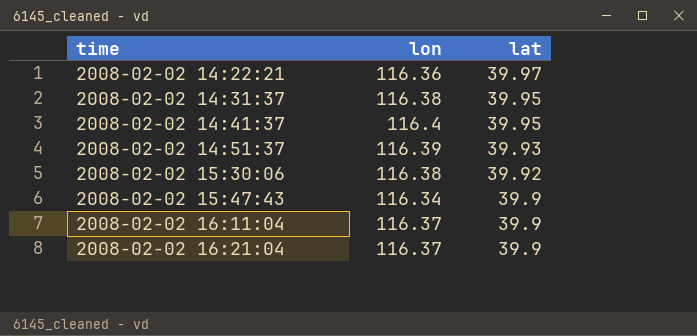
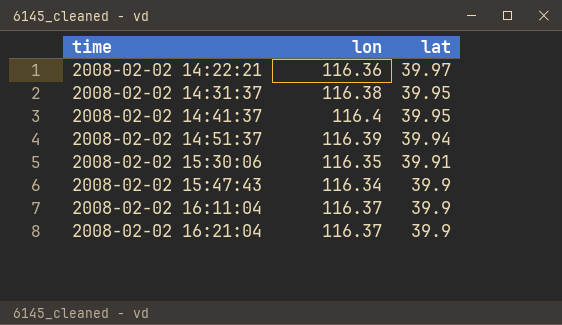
2008-02-02 14:51:37 | lat: 39.93 -> 39.94
2008-02-02 15:30:06 | lon: 116.38 -> 116.35
2008-02-02 15:30:06 | lat: 39.92 -> 39.91

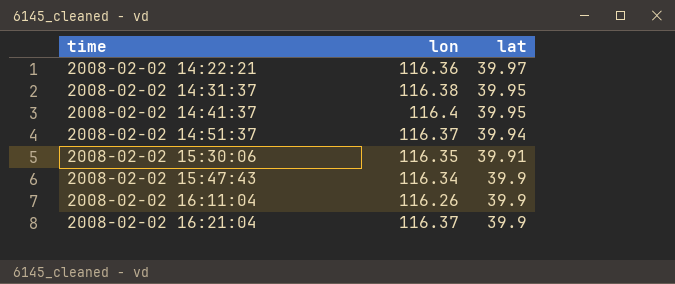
2008-02-02 14:51:37 | lon: 116.39 -> 116.37
2008-02-02 16:11:04 | lon: 116.37 -> 116.26

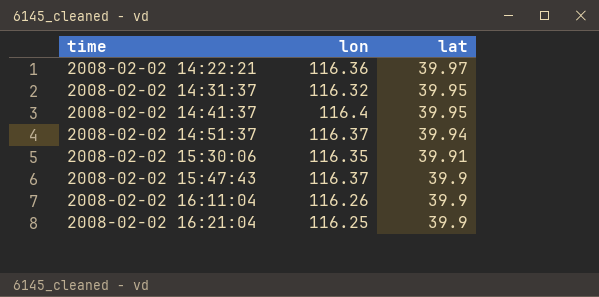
2008-02-02 14:31:37 | lon: 116.38 -> 116.32
2008-02-02 15:47:43 | lon: 116.34 -> 116.37
2008-02-02 16:21:04 | lon: 116.37 -> 116.25

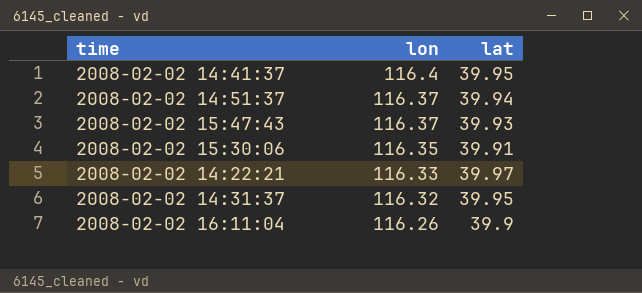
row order: time ascending -> lon descending
row 2008-02-02 16:21:04: 116.25 | 39.9 -> none
2008-02-02 15:47:43 | lat: 39.9 -> 39.93
2008-02-02 14:22:21 | lon: 116.36 -> 116.33

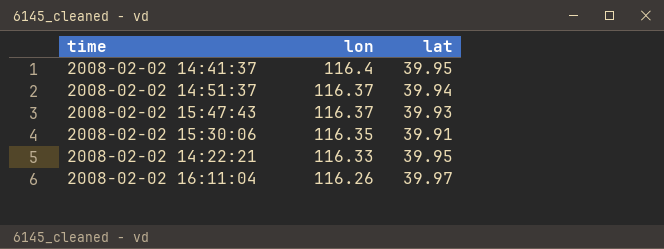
row 2008-02-02 14:31:37: 116.32 | 39.95 -> none
2008-02-02 14:22:21 | lat: 39.97 -> 39.95
2008-02-02 16:11:04 | lat: 39.9 -> 39.97

